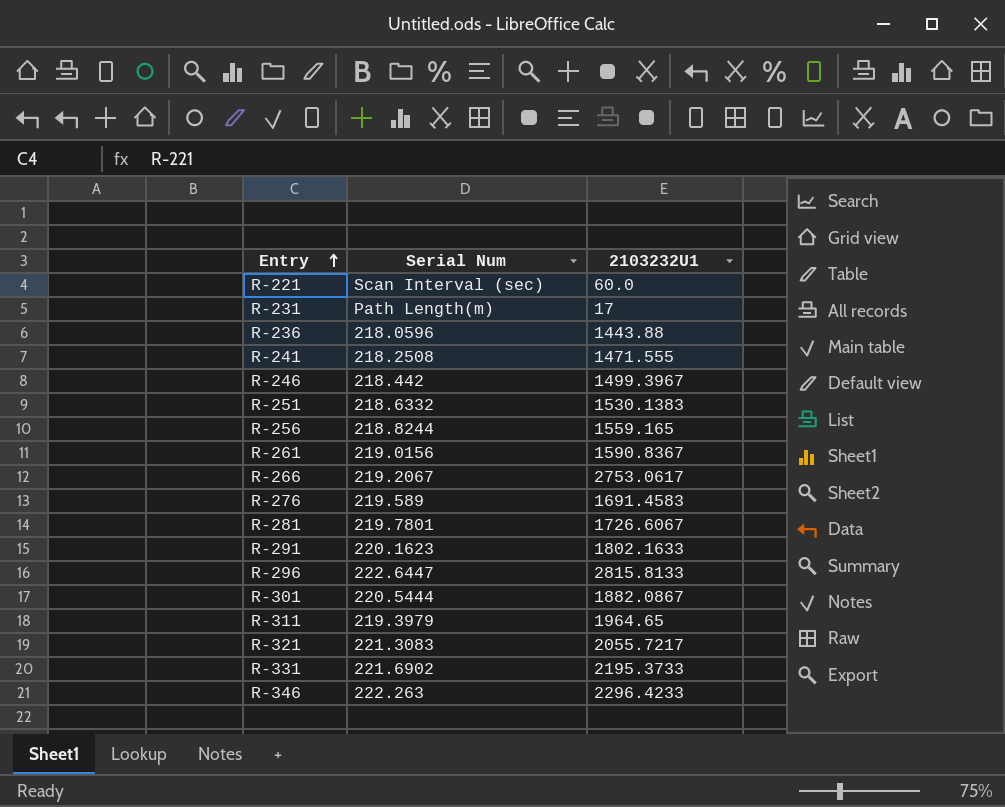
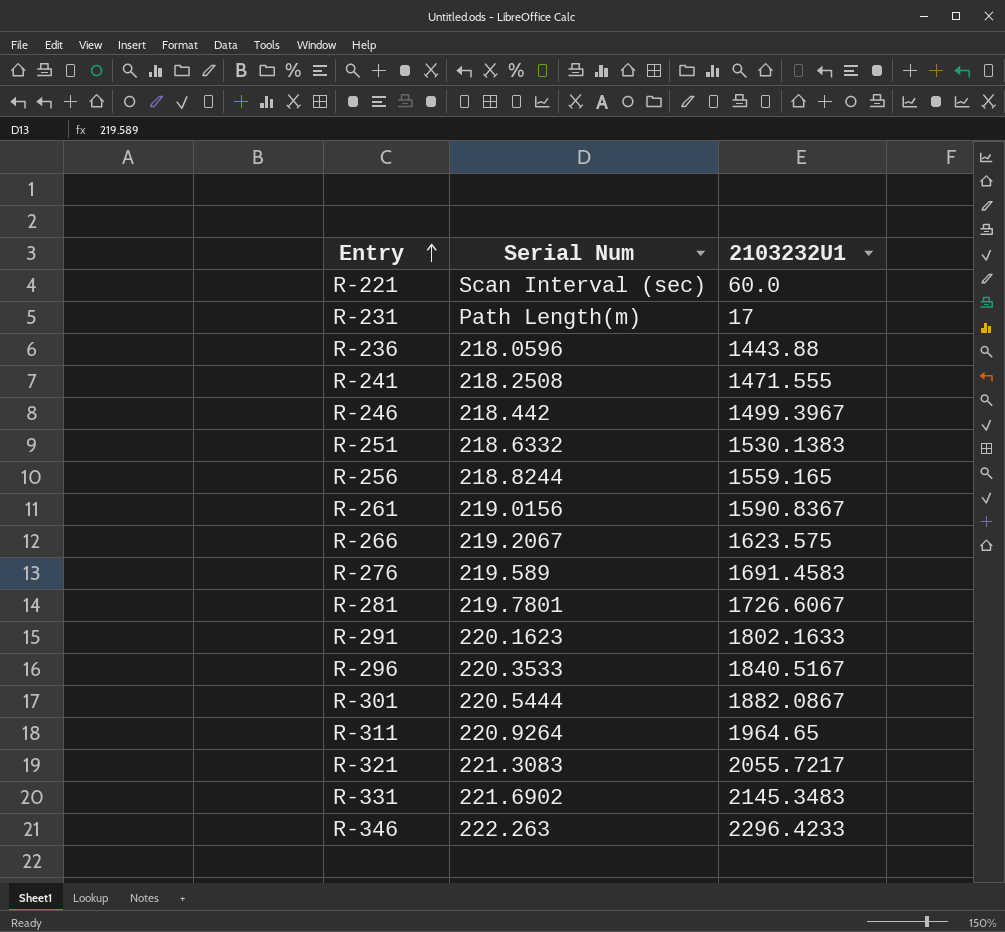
R-266 | 2103232U1: 2753.0617 -> 1623.575
R-296 | Serial Num: 222.6447 -> 220.3533
R-296 | 2103232U1: 2815.8133 -> 1840.5167
R-311 | Serial Num: 219.3979 -> 220.9264
R-331 | 2103232U1: 2195.3733 -> 2145.3483

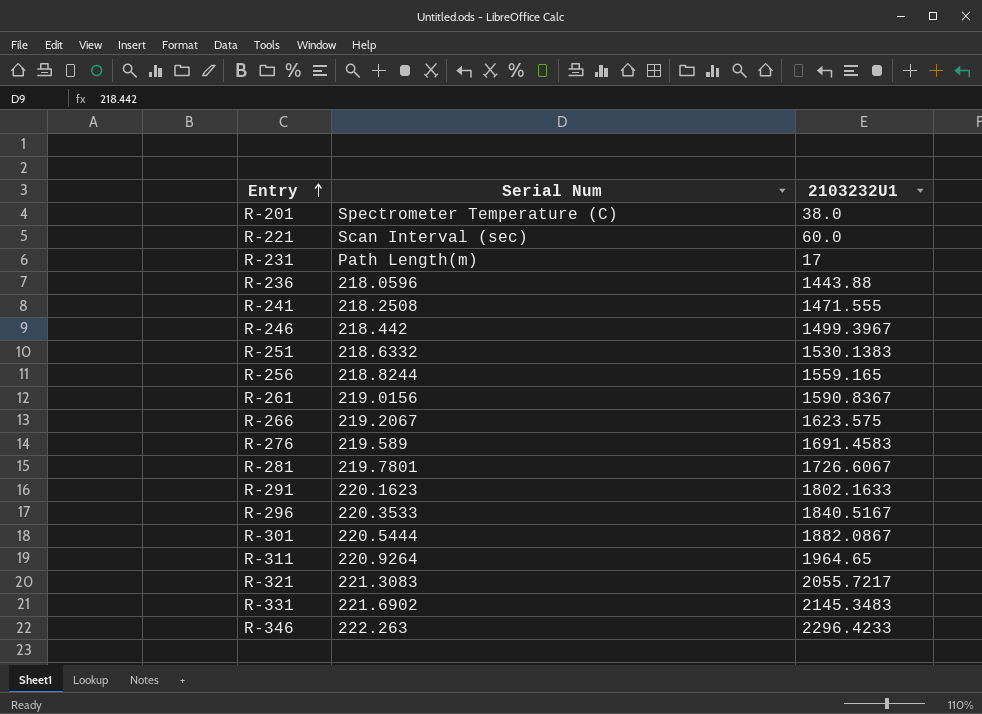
row R-201: none -> Spectrometer Temperature (C) | 38.0

